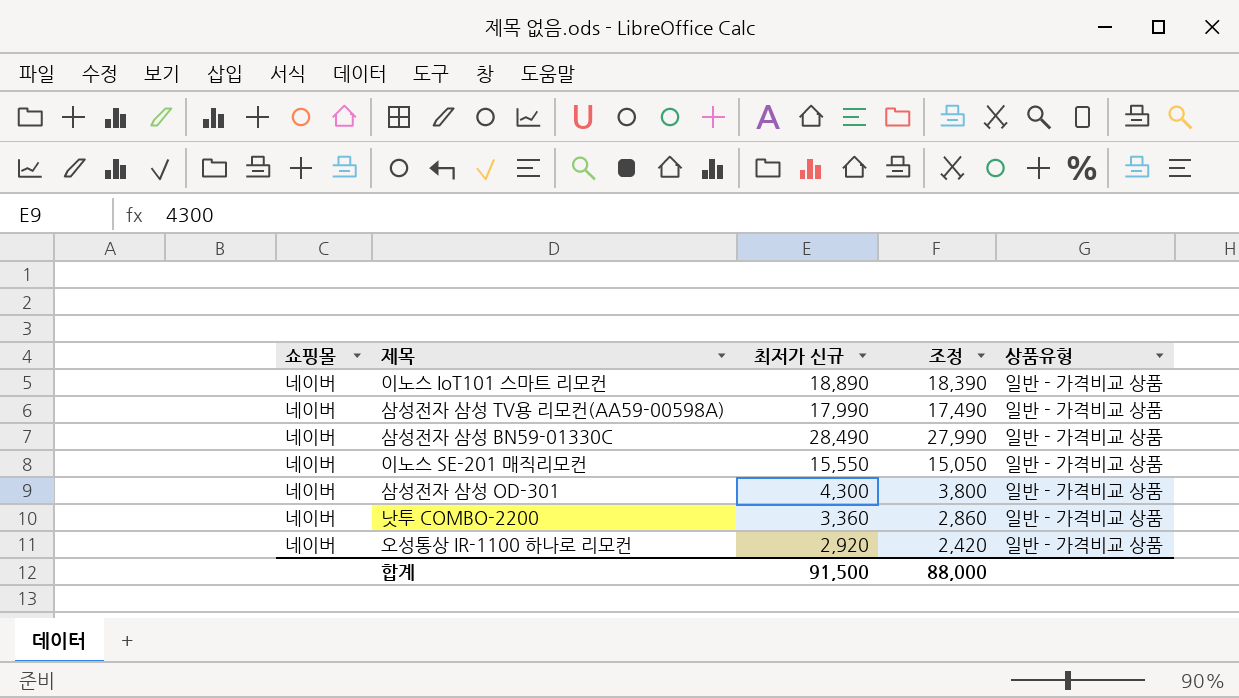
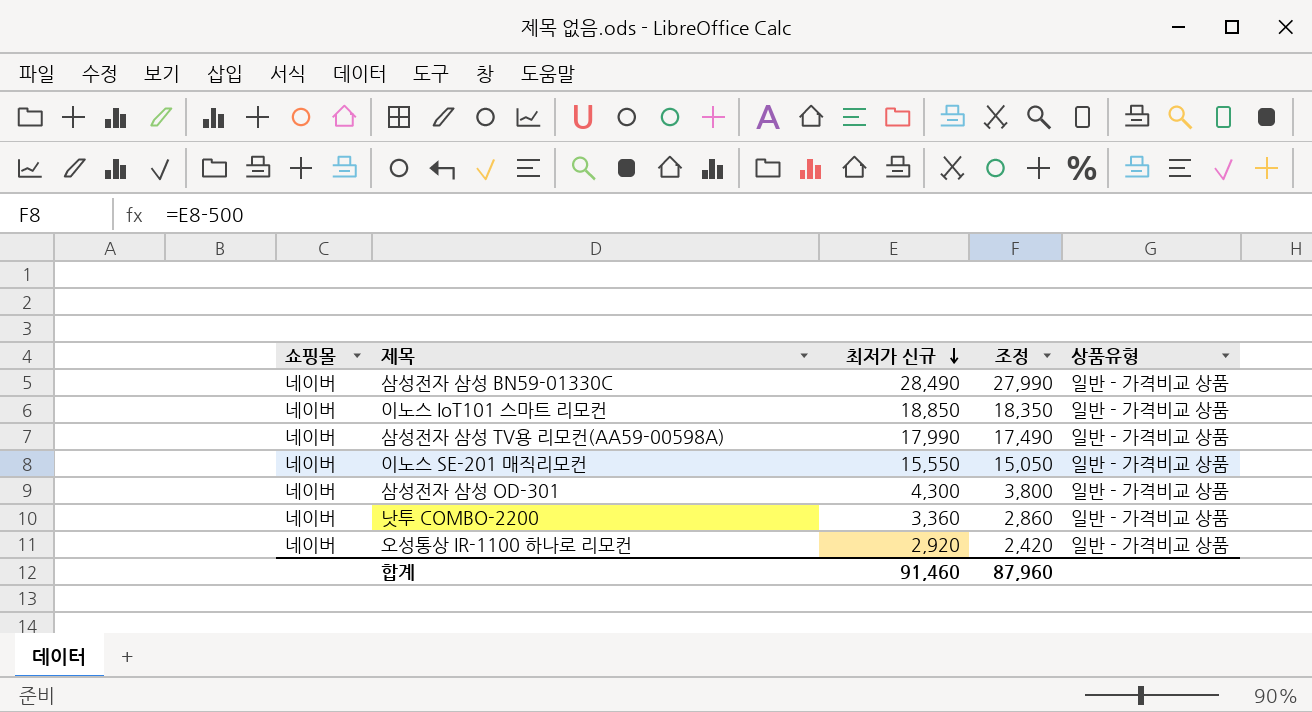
row order: none -> 최저가 신규 descending
이노스 IoT101 스마트 리모컨 | 최저가 신규: 18,890 -> 18,850
이노스 IoT101 스마트 리모컨 | 조정: 18,390 -> 18,350
합계 | 최저가 신규: 91,500 -> 91,460
합계 | 조정: 88,000 -> 87,960

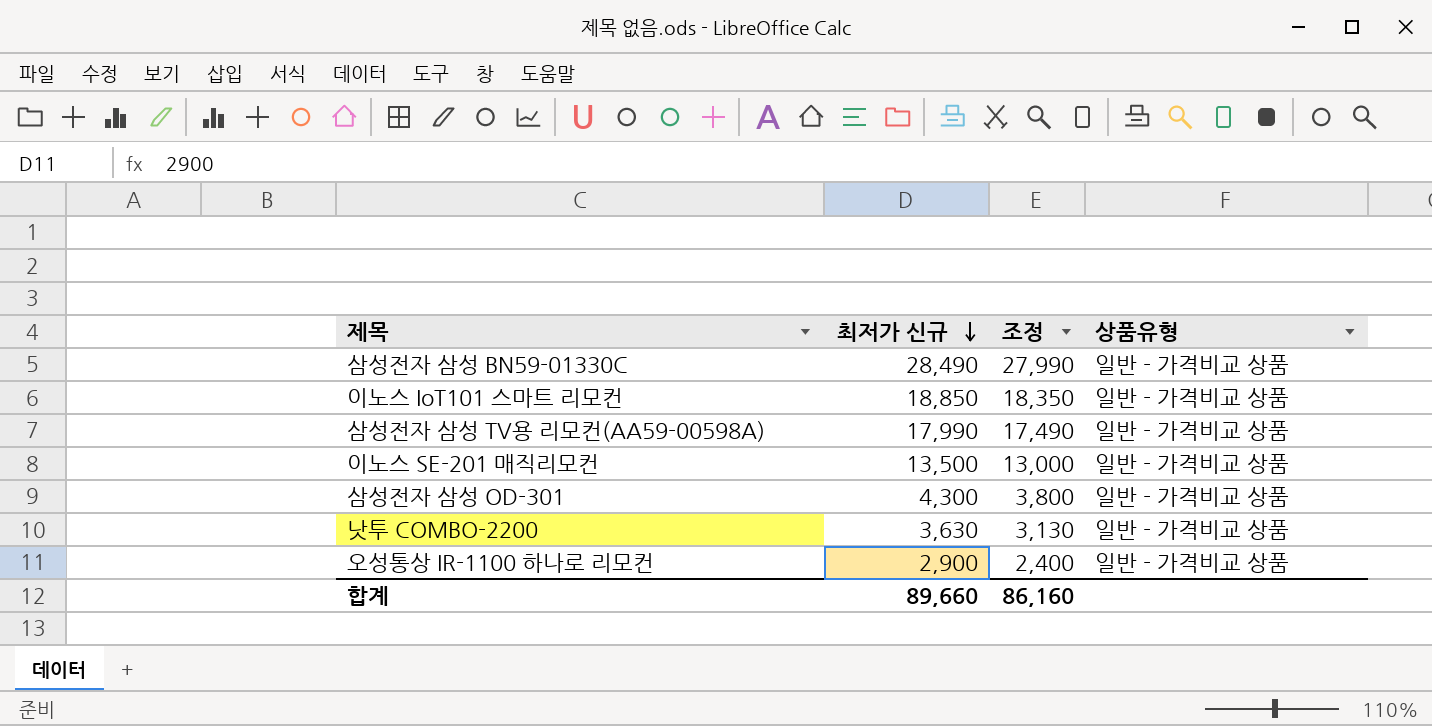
column 쇼핑몰 | position: 1 -> none
이노스 SE-201 매직리모컨 | 최저가 신규: 15,550 -> 13,500
이노스 SE-201 매직리모컨 | 조정: 15,050 -> 13,000
낫투 COMBO-2200 | 최저가 신규: 3,360 -> 3,630
낫투 COMBO-2200 | 조정: 2,860 -> 3,130
오성통상 IR-1100 하나로 리모컨 | 최저가 신규: 2,920 -> 2,900
오성통상 IR-1100 하나로 리모컨 | 조정: 2,420 -> 2,400
합계 | 최저가 신규: 91,460 -> 89,660
합계 | 조정: 87,960 -> 86,160

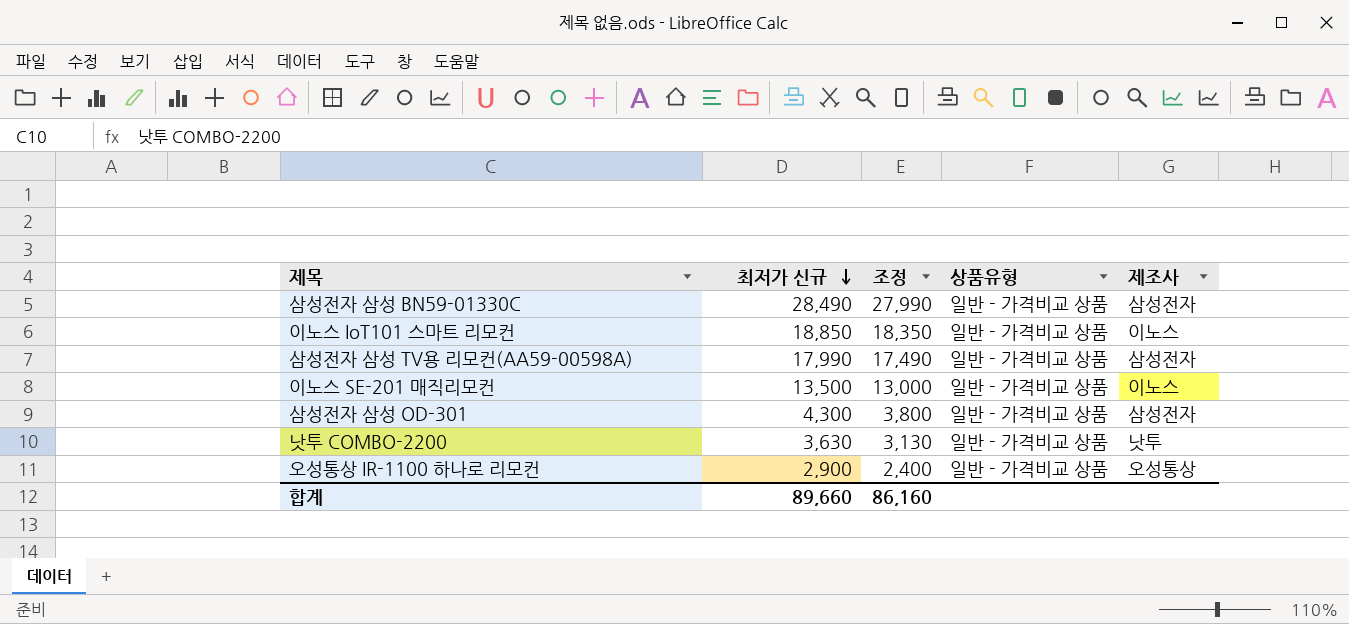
column 제조사 | position: none -> 5

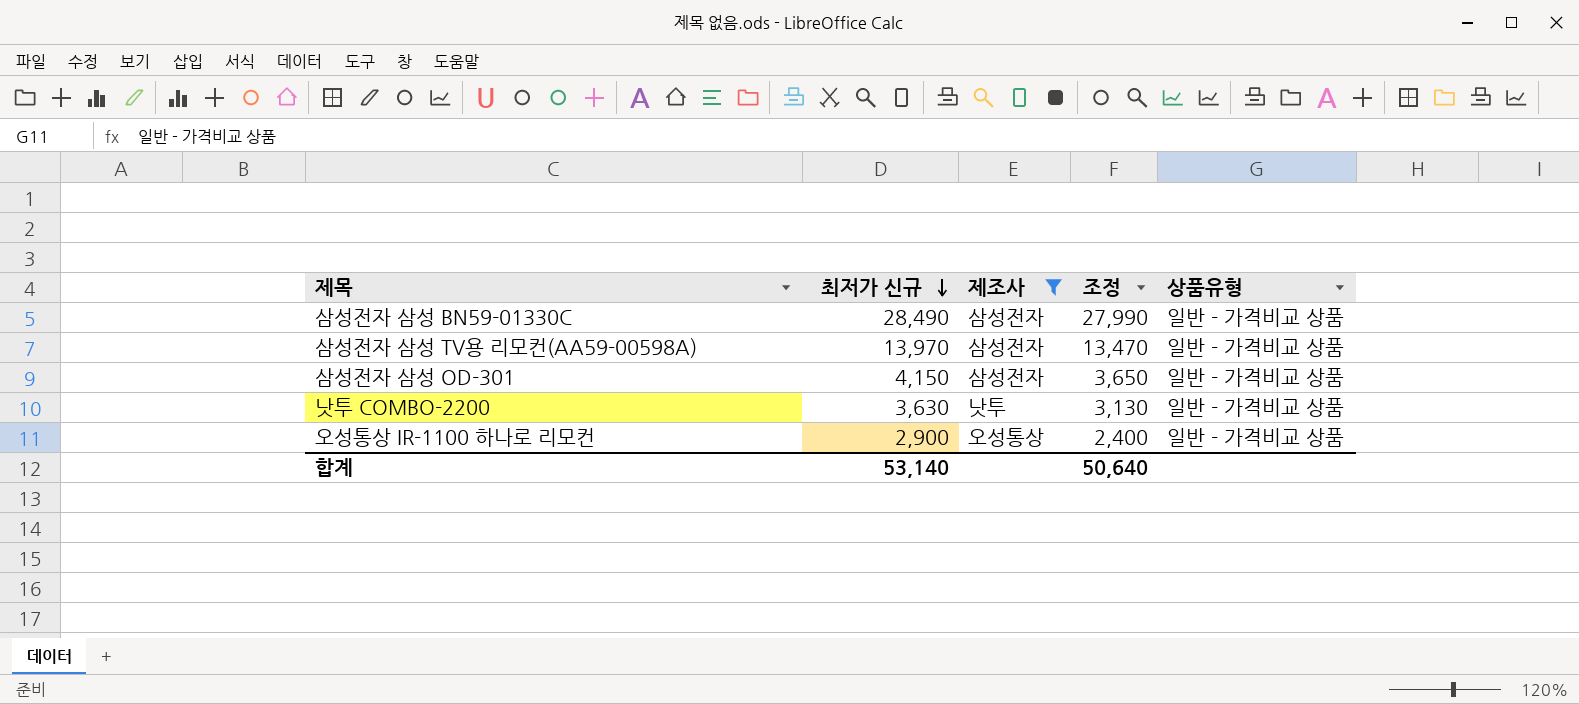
filter: none -> 제조사 != 이노스
column 제조사 | position: 5 -> 3
삼성전자 삼성 TV용 리모컨(AA59-00598A) | 최저가 신규: 17,990 -> 13,970
삼성전자 삼성 TV용 리모컨(AA59-00598A) | 조정: 17,490 -> 13,470
삼성전자 삼성 OD-301 | 최저가 신규: 4,300 -> 4,150
삼성전자 삼성 OD-301 | 조정: 3,800 -> 3,650
합계 | 최저가 신규: 89,660 -> 53,140
합계 | 조정: 86,160 -> 50,640

